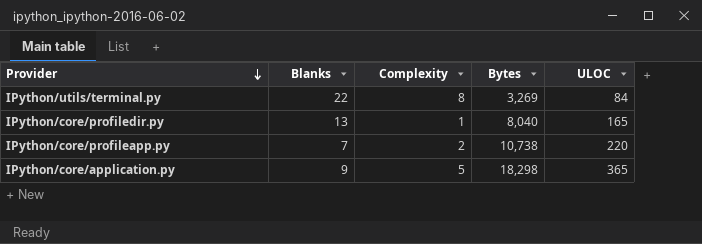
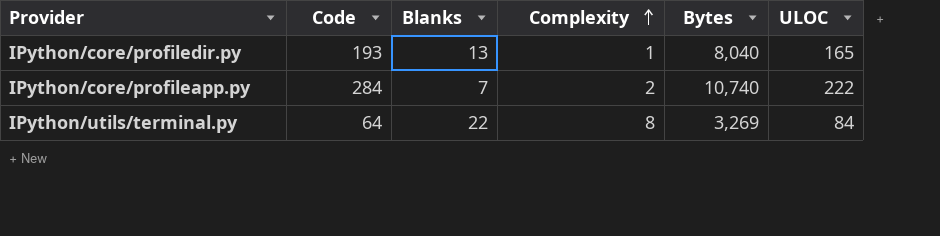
row order: Provider descending -> Complexity ascending
column Code | position: none -> 2
row IPython/core/application.py: 9 | 5 | 18,298 | 365 -> none
IPython/core/profileapp.py | Bytes: 10,738 -> 10,740
IPython/core/profileapp.py | ULOC: 220 -> 222

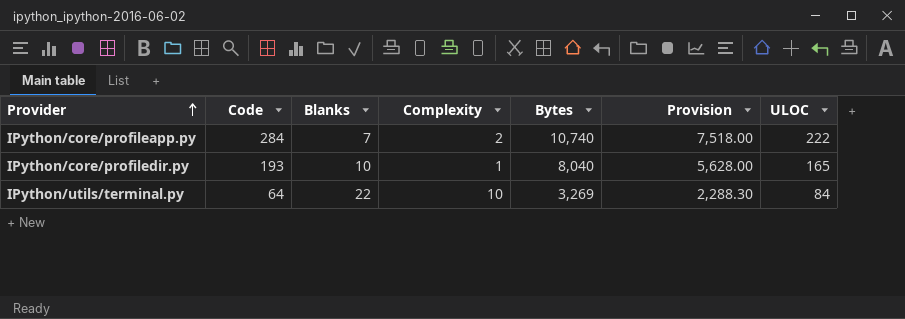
row order: Complexity ascending -> Provider ascending
column Provision | formula: none -> [Bytes] * 0.7
IPython/core/profiledir.py | Blanks: 13 -> 10
IPython/utils/terminal.py | Complexity: 8 -> 10

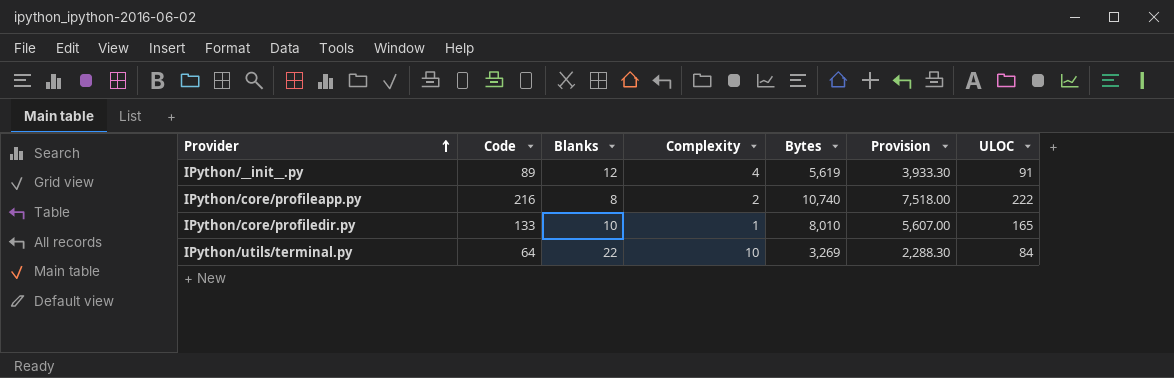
row IPython/__init__.py: none -> 89 | 12 | 4 | 5,619 | 3,933.30 | 91
IPython/core/profileapp.py | Code: 284 -> 216
IPython/core/profileapp.py | Blanks: 7 -> 8
IPython/core/profiledir.py | Code: 193 -> 133
IPython/core/profiledir.py | Bytes: 8,040 -> 8,010
IPython/core/profiledir.py | Provision: 5,628.00 -> 5,607.00

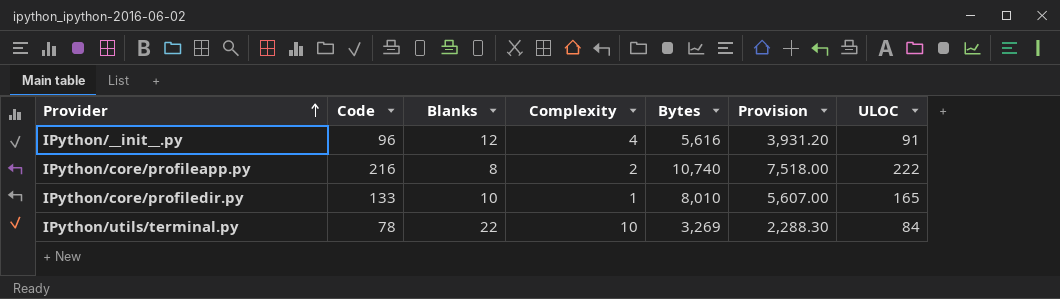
IPython/__init__.py | Code: 89 -> 96
IPython/__init__.py | Bytes: 5,619 -> 5,616
IPython/__init__.py | Provision: 3,933.30 -> 3,931.20
IPython/utils/terminal.py | Code: 64 -> 78

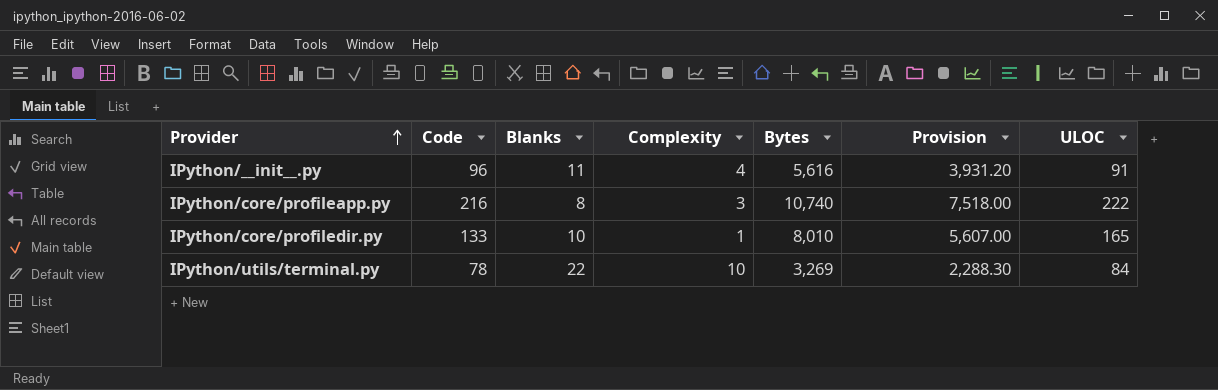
IPython/__init__.py | Blanks: 12 -> 11
IPython/core/profileapp.py | Complexity: 2 -> 3

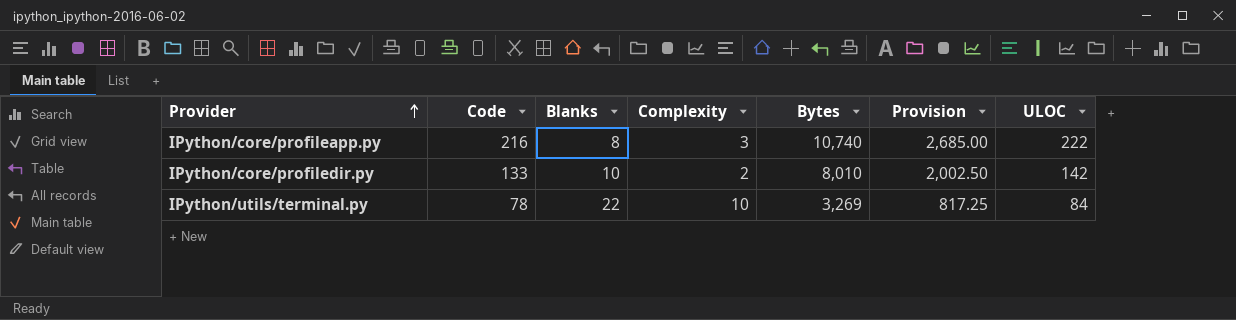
column Provision | formula: [Bytes] * 0.7 -> [Bytes] * 0.25
row IPython/__init__.py: 96 | 11 | 4 | 5,616 | 3,931.20 | 91 -> none
IPython/core/profiledir.py | Complexity: 1 -> 2
IPython/core/profiledir.py | ULOC: 165 -> 142

